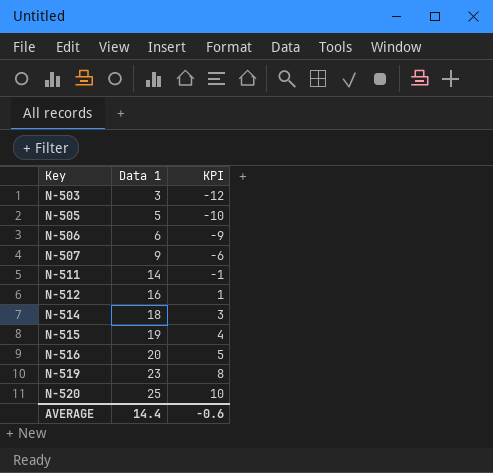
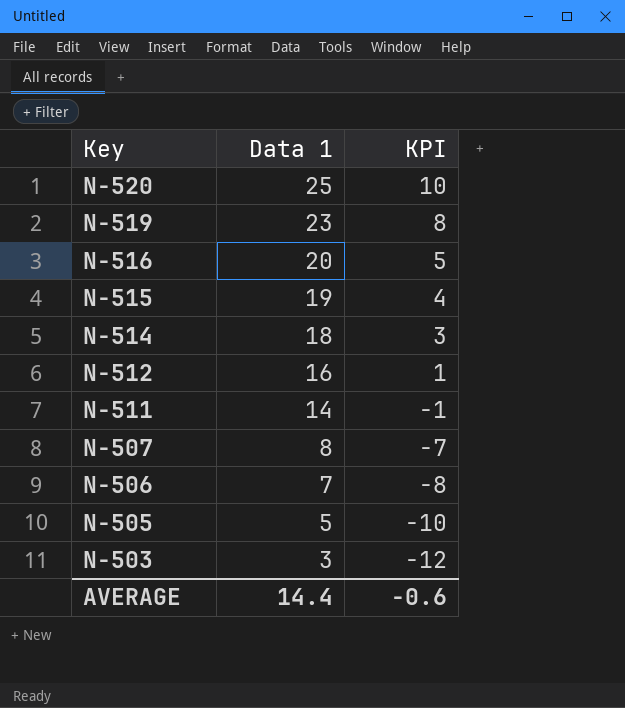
row order: Key ascending -> Key descending
N-507 | Data 1: 9 -> 8
N-507 | KPI: -6 -> -7
N-506 | Data 1: 6 -> 7
N-506 | KPI: -9 -> -8

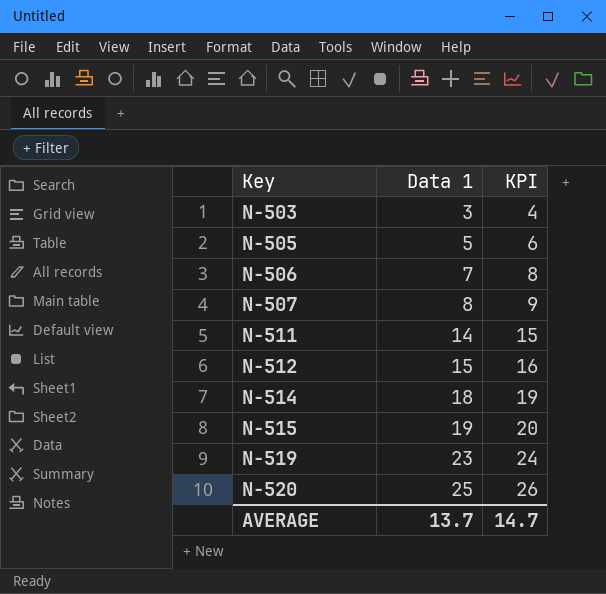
row order: Key descending -> Key ascending
column KPI | formula: [Data 1] - 15 -> [Data 1] + 1
row N-516: 20 | 5 -> none
N-512 | Data 1: 16 -> 15
AVERAGE | Data 1: 14.4 -> 13.7
AVERAGE | KPI: -0.6 -> 14.7

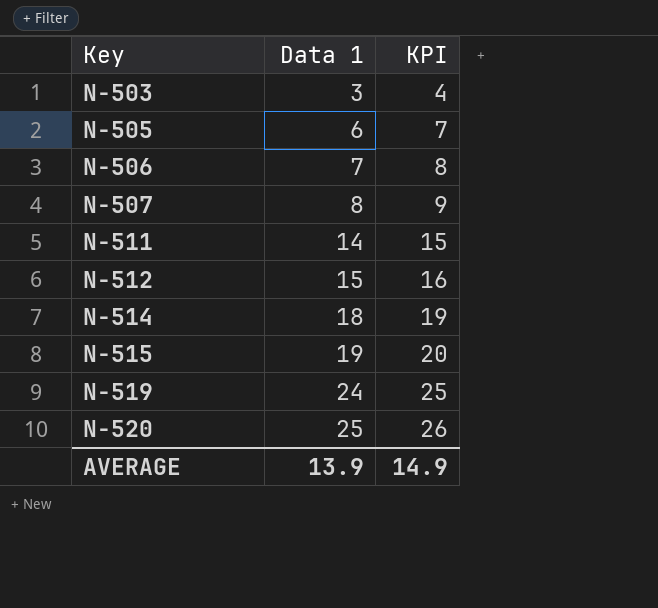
N-505 | Data 1: 5 -> 6
N-505 | KPI: 6 -> 7
N-519 | Data 1: 23 -> 24
N-519 | KPI: 24 -> 25
AVERAGE | Data 1: 13.7 -> 13.9
AVERAGE | KPI: 14.7 -> 14.9

